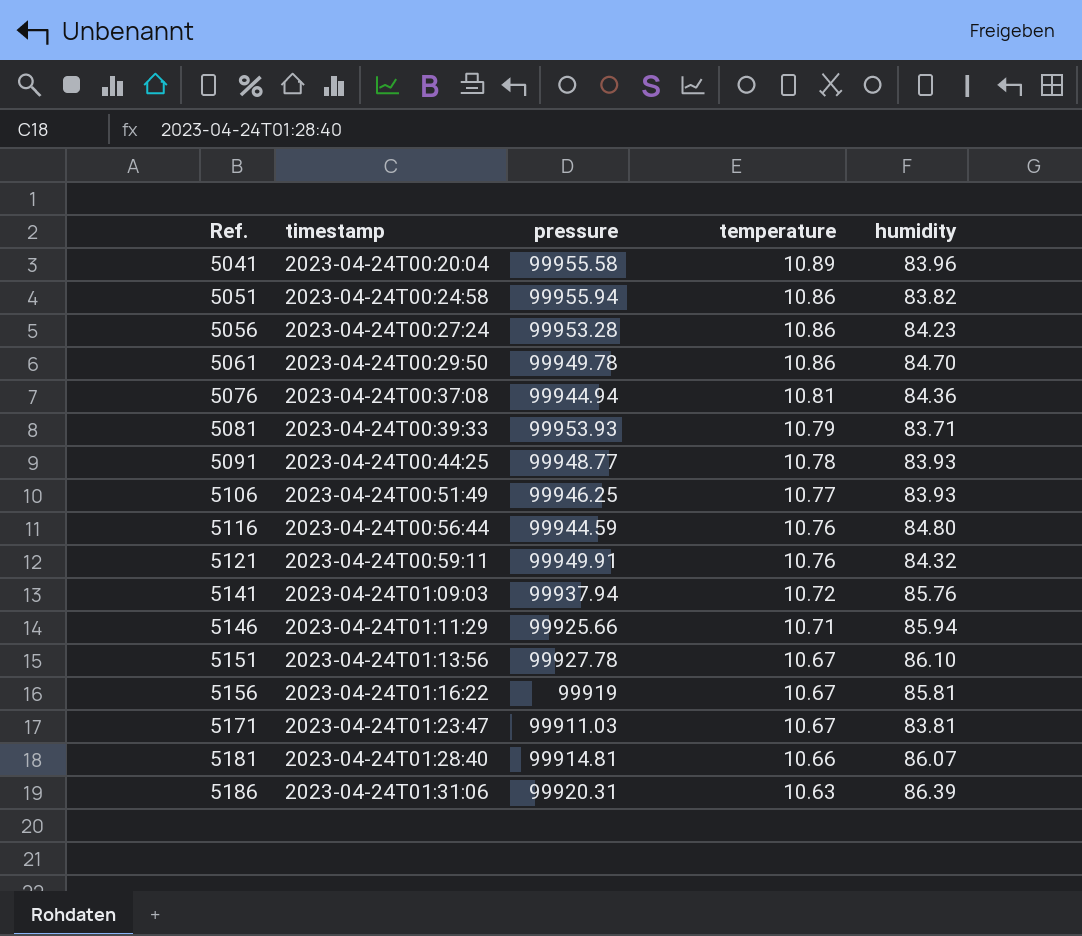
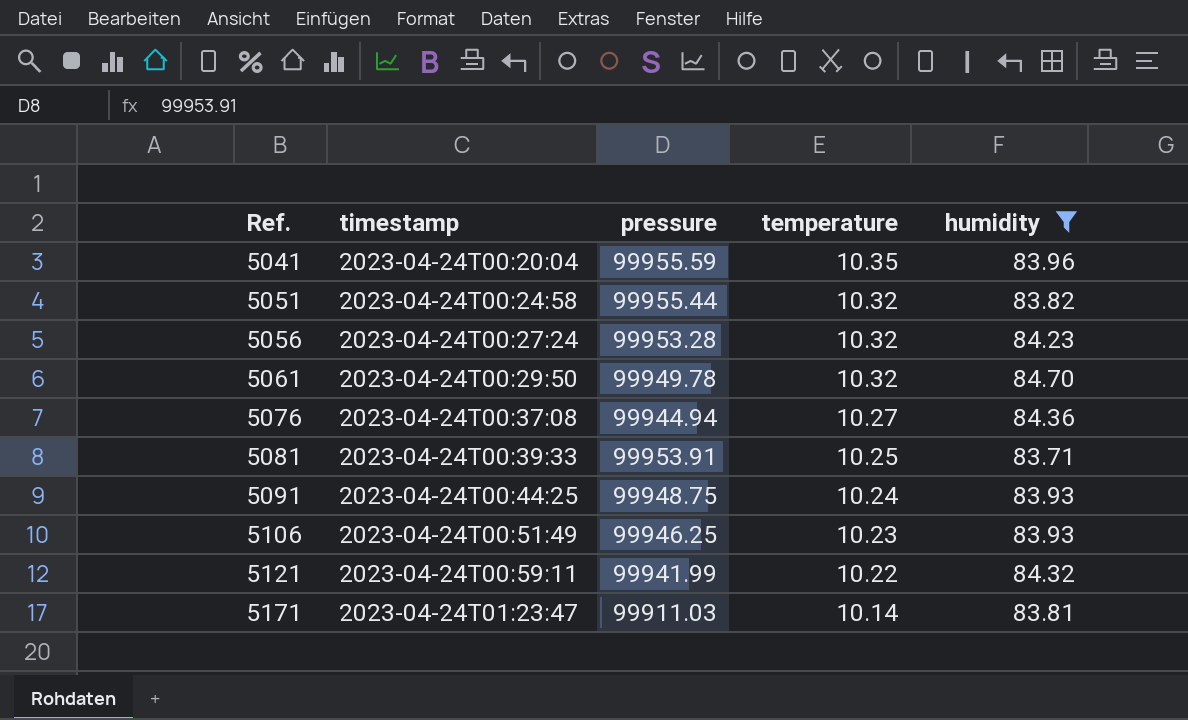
filter: none -> humidity <= 84.70
5041 | pressure: 99955.58 -> 99955.59
5041 | temperature: 10.89 -> 10.35
5051 | pressure: 99955.94 -> 99955.44
5051 | temperature: 10.86 -> 10.32
5056 | temperature: 10.86 -> 10.32
5061 | temperature: 10.86 -> 10.32
5076 | temperature: 10.81 -> 10.27
5081 | pressure: 99953.93 -> 99953.91
5081 | temperature: 10.79 -> 10.25
5091 | pressure: 99948.77 -> 99948.75
5091 | temperature: 10.78 -> 10.24
5106 | temperature: 10.77 -> 10.23
5121 | pressure: 99949.91 -> 99941.99
5121 | temperature: 10.76 -> 10.22
5171 | temperature: 10.67 -> 10.14

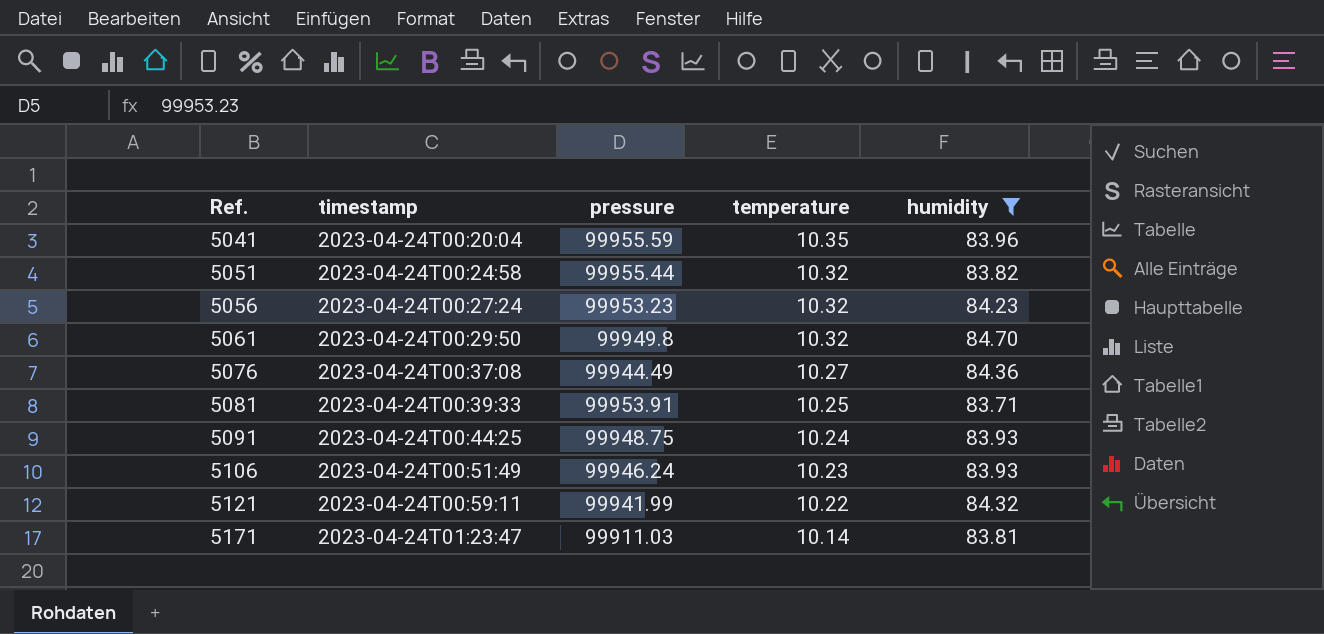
5056 | pressure: 99953.28 -> 99953.23
5061 | pressure: 99949.78 -> 99949.8
5076 | pressure: 99944.94 -> 99944.49
5106 | pressure: 99946.25 -> 99946.24

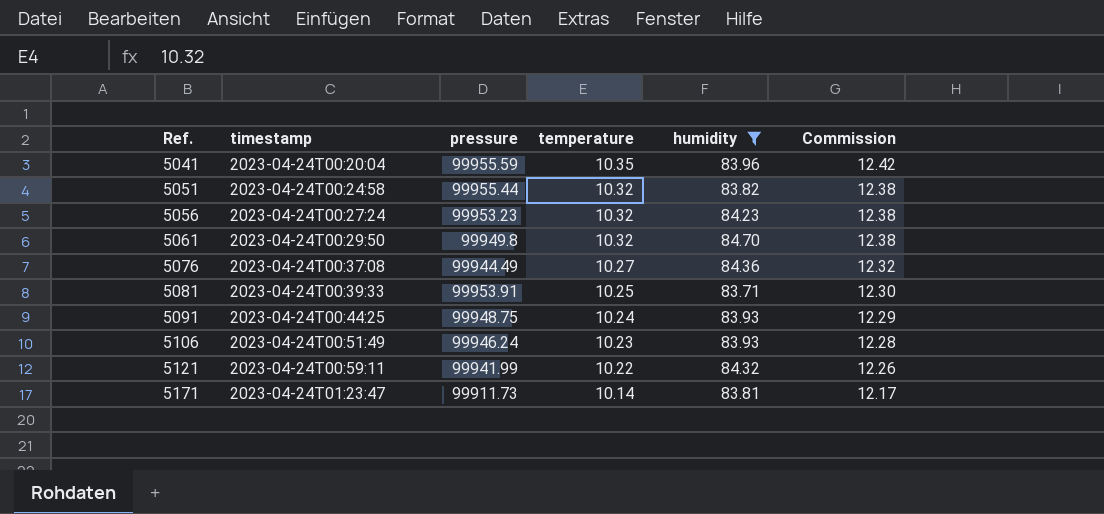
column Commission | formula: none -> [temperature] * 1.2
5171 | pressure: 99911.03 -> 99911.73

